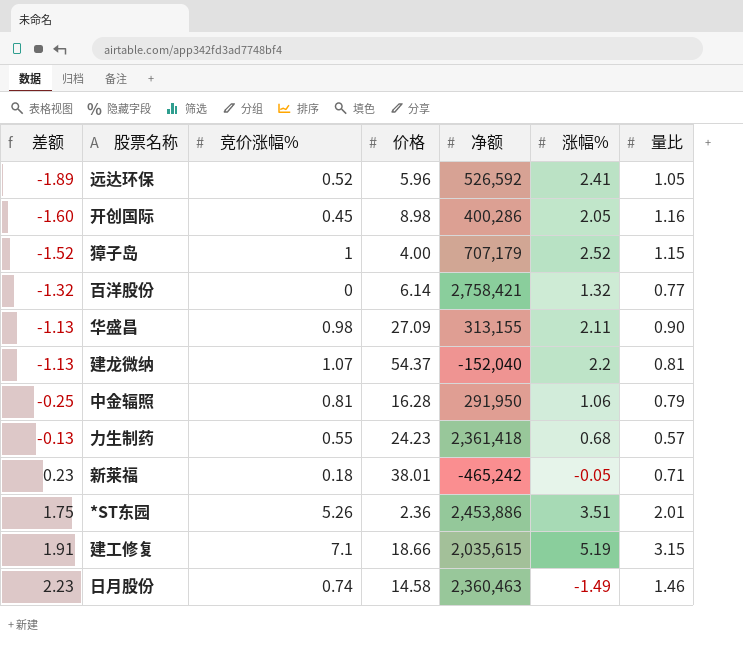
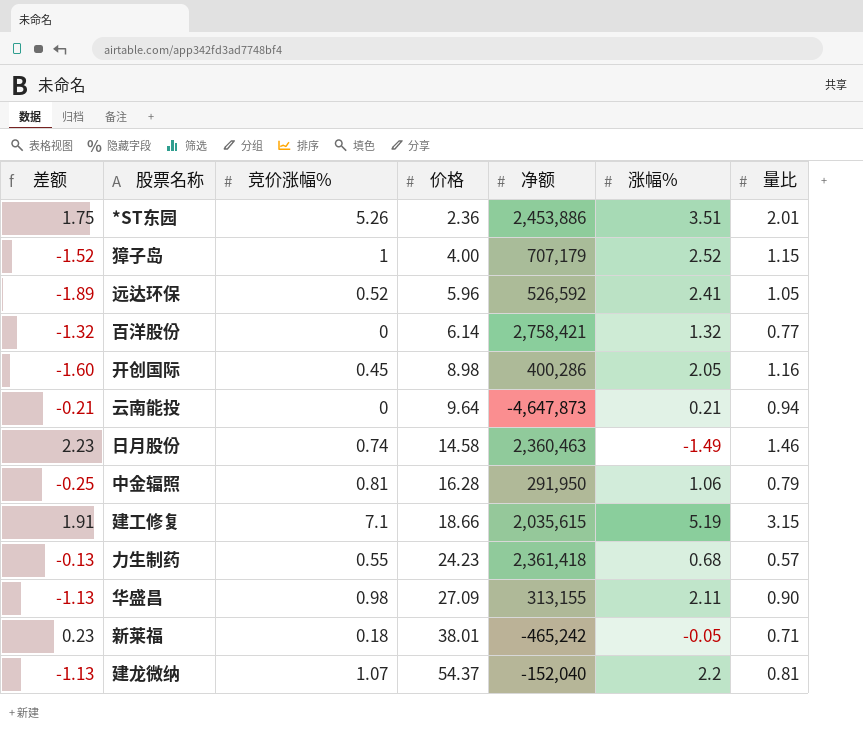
row order: 差额 ascending -> 价格 ascending
row 云南能投: none -> -0.21 | 0 | 9.64 | -4,647,873 | 0.21 | 0.94

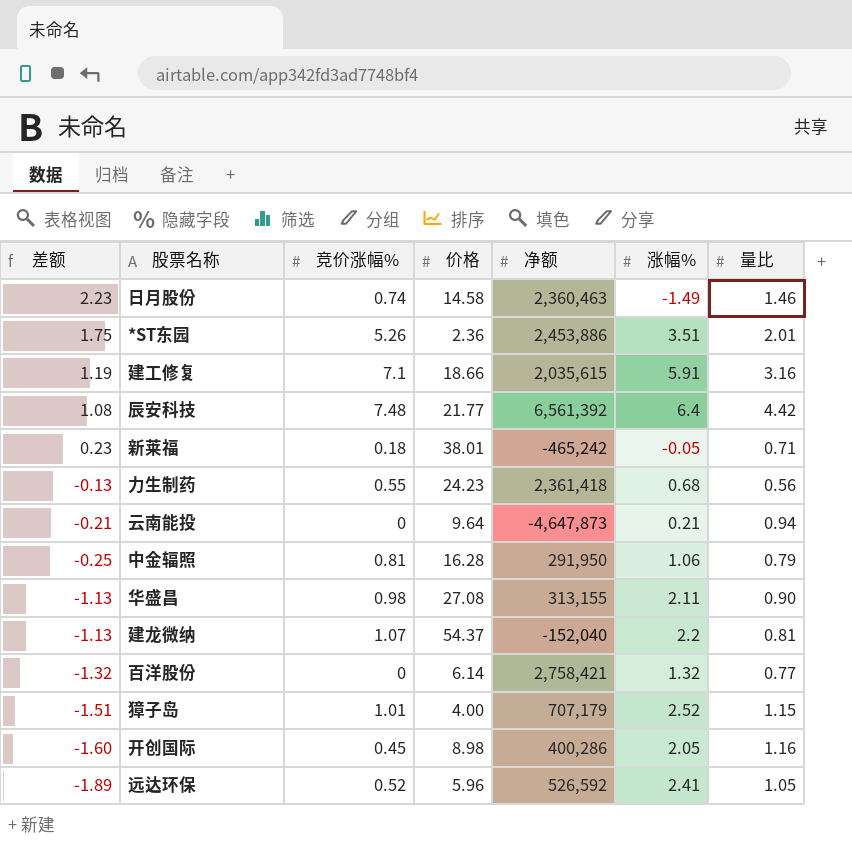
row order: 价格 ascending -> 差额 descending
建工修复 | 差额: 1.91 -> 1.19
建工修复 | 涨幅%: 5.19 -> 5.91
建工修复 | 量比: 3.15 -> 3.16
row 辰安科技: none -> 1.08 | 7.48 | 21.77 | 6,561,392 | 6.4 | 4.42
力生制药 | 量比: 0.57 -> 0.56
华盛昌 | 价格: 27.09 -> 27.08
獐子岛 | 差额: -1.52 -> -1.51
獐子岛 | 竞价涨幅%: 1 -> 1.01

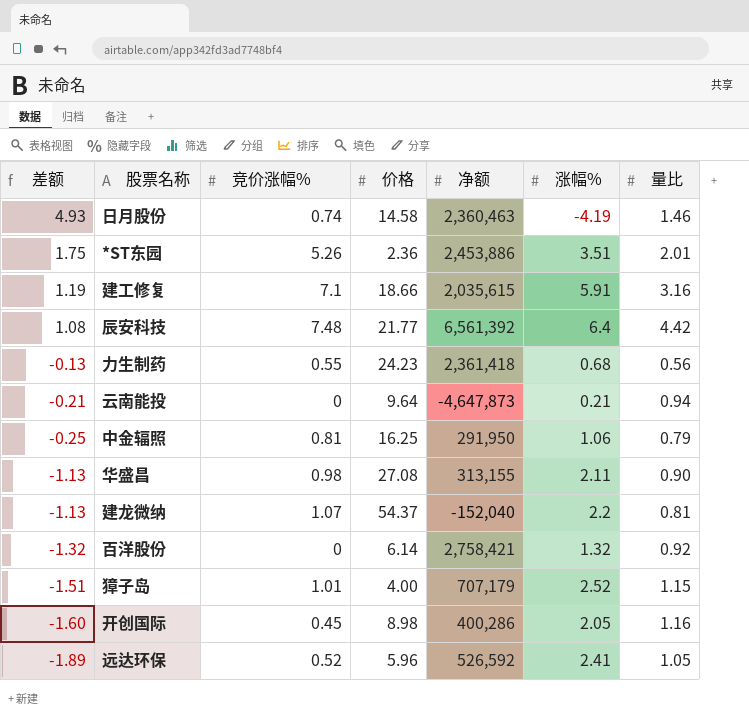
row 新莱福: 0.23 | 0.18 | 38.01 | -465,242 | -0.05 | 0.71 -> none
日月股份 | 差额: 2.23 -> 4.93
日月股份 | 涨幅%: -1.49 -> -4.19
中金辐照 | 价格: 16.28 -> 16.25
百洋股份 | 量比: 0.77 -> 0.92

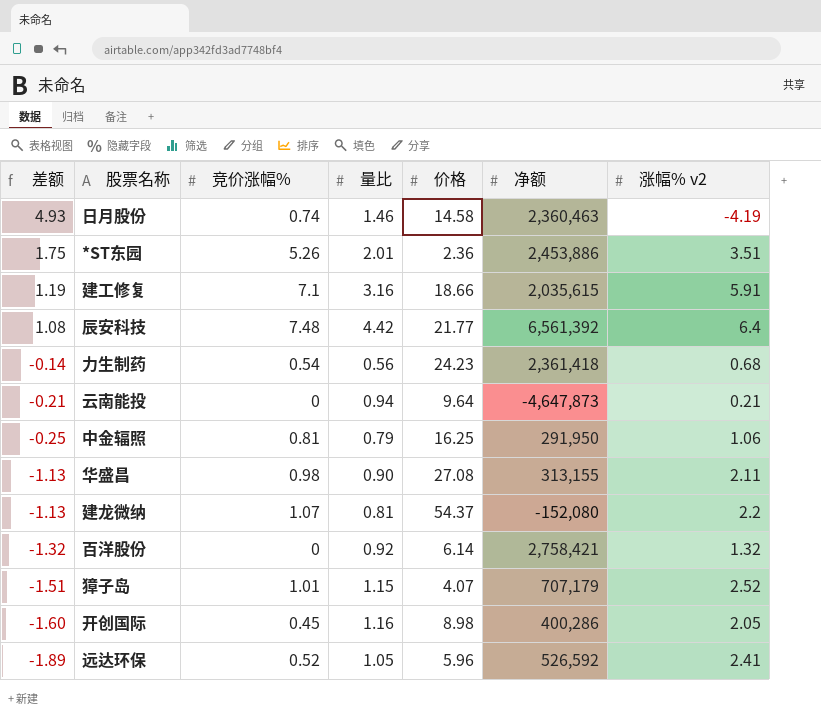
column 量比 | position: 7 -> 4
column name: 涨幅% -> 涨幅% v2
力生制药 | 差额: -0.13 -> -0.14
力生制药 | 竞价涨幅%: 0.55 -> 0.54
建龙微纳 | 净额: -152,040 -> -152,080
獐子岛 | 价格: 4.00 -> 4.07

